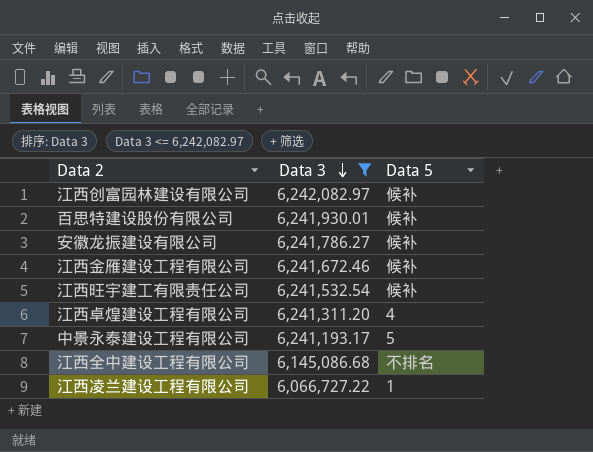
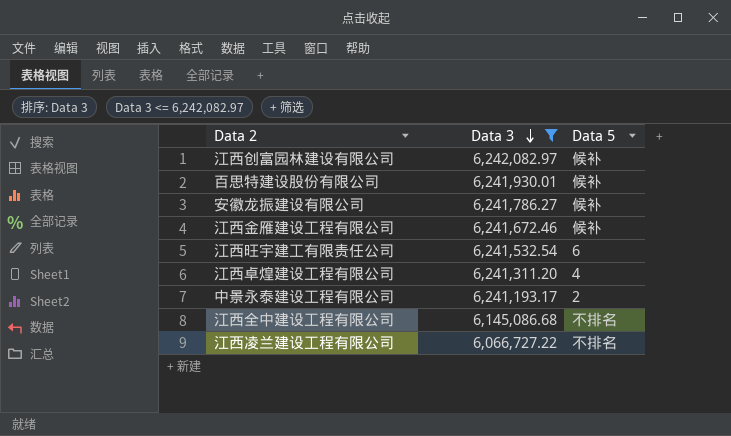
江西旺宇建工有限责任公司 | Data 5: 候补 -> 6
中景永泰建设工程有限公司 | Data 5: 5 -> 2
江西凌兰建设工程有限公司 | Data 5: 1 -> 不排名

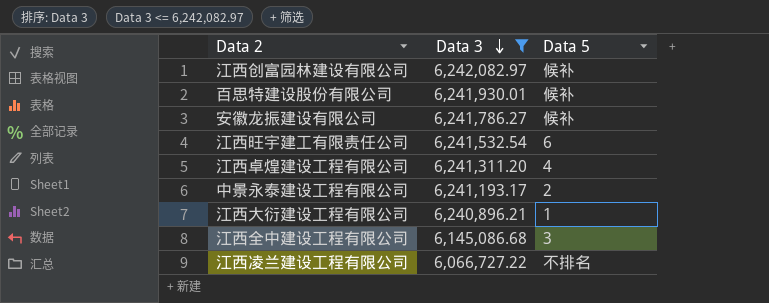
row 江西金雁建设工程有限公司: 6,241,672.46 | 候补 -> none
row 江西大衍建设工程有限公司: none -> 6,240,896.21 | 1
江西全中建设工程有限公司 | Data 5: 不排名 -> 3

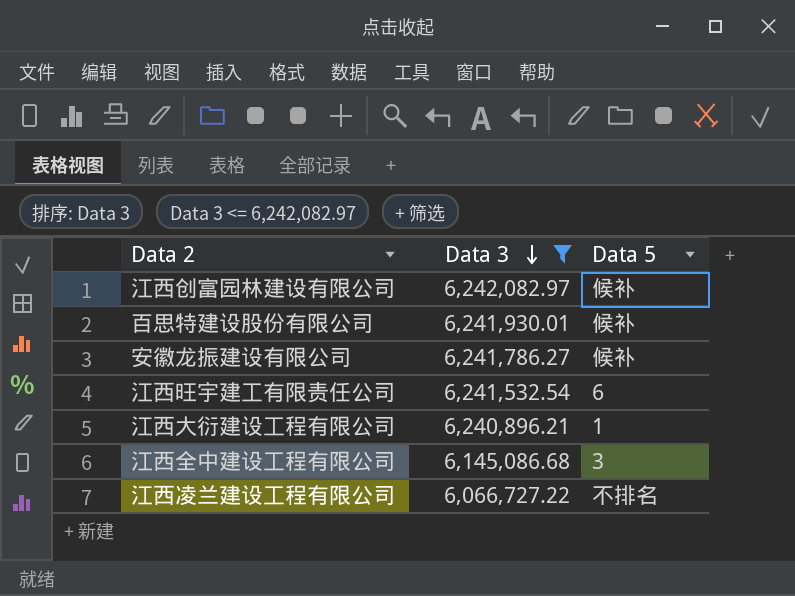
row 江西卓煌建设工程有限公司: 6,241,311.20 | 4 -> none
row 中景永泰建设工程有限公司: 6,241,193.17 | 2 -> none

